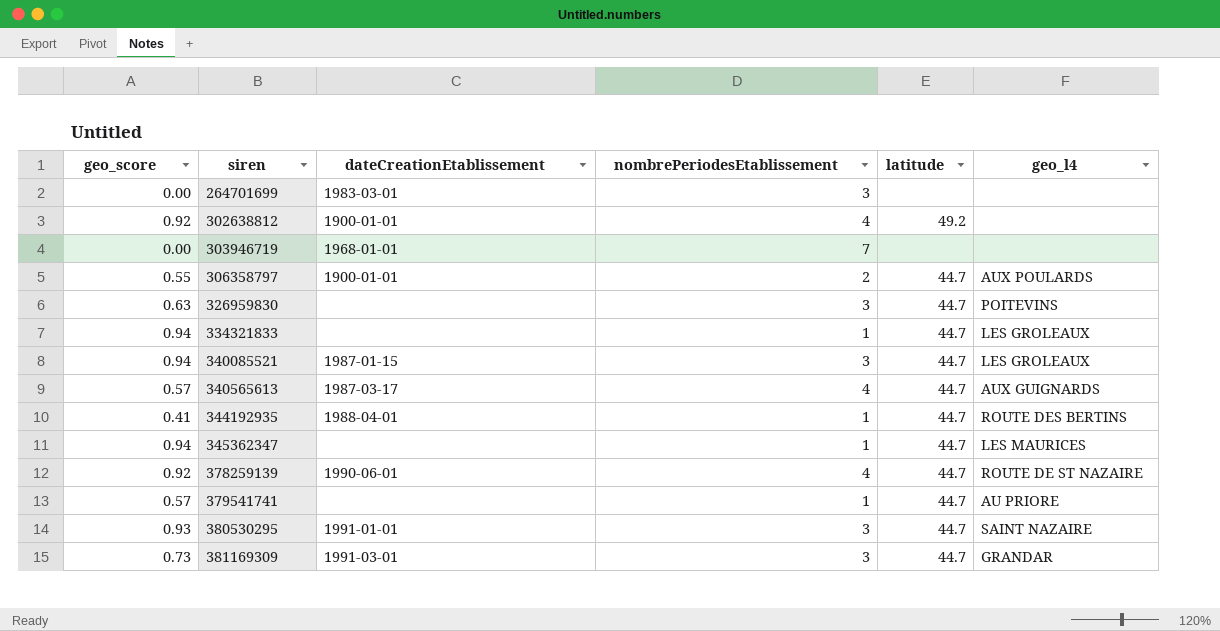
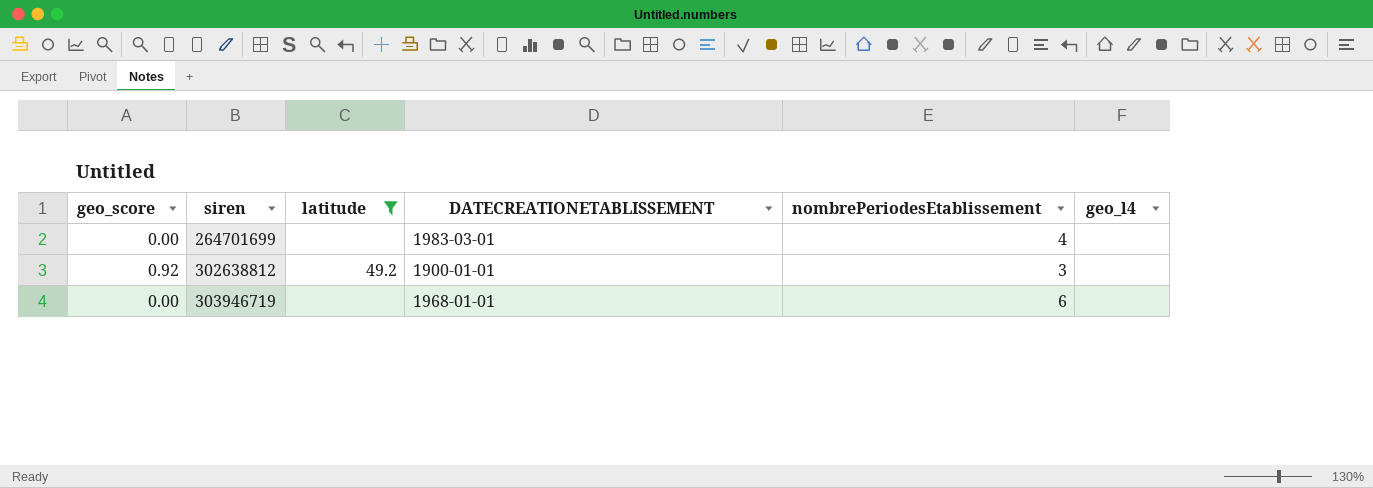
filter: none -> latitude != 44.7
column latitude | position: 5 -> 3
column name: dateCreationEtablissement -> DATECREATIONETABLISSEMENT
264701699 | nombrePeriodesEtablissement: 3 -> 4
302638812 | nombrePeriodesEtablissement: 4 -> 3
303946719 | nombrePeriodesEtablissement: 7 -> 6

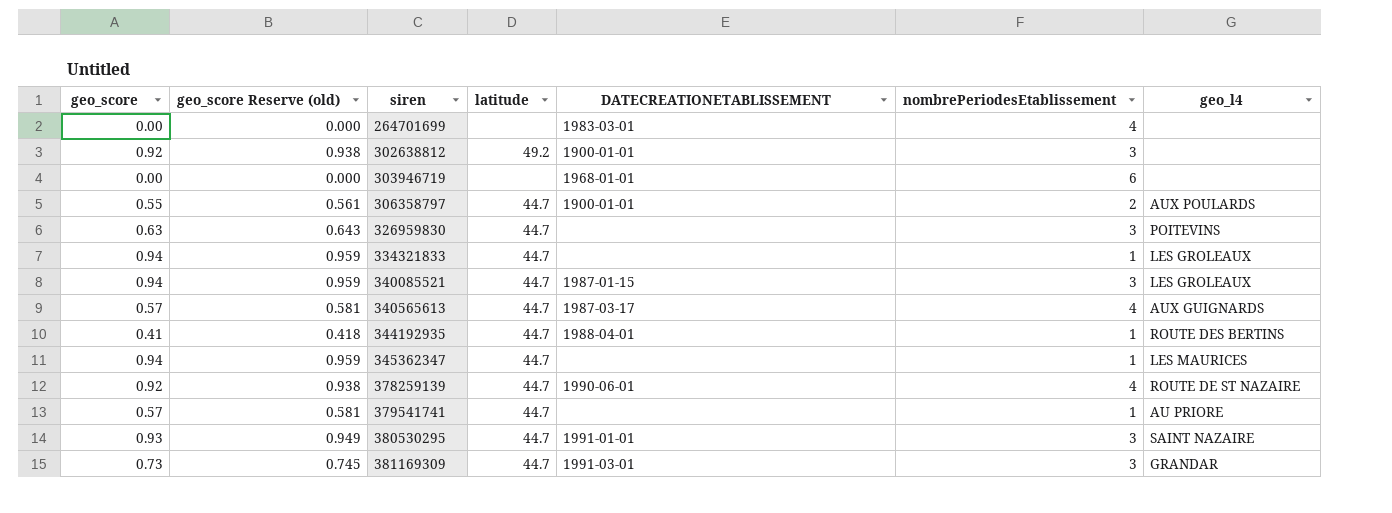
filter: latitude != 44.7 -> none
column geo_score Reserve (old) | formula: none -> [geo_score] * 1.02

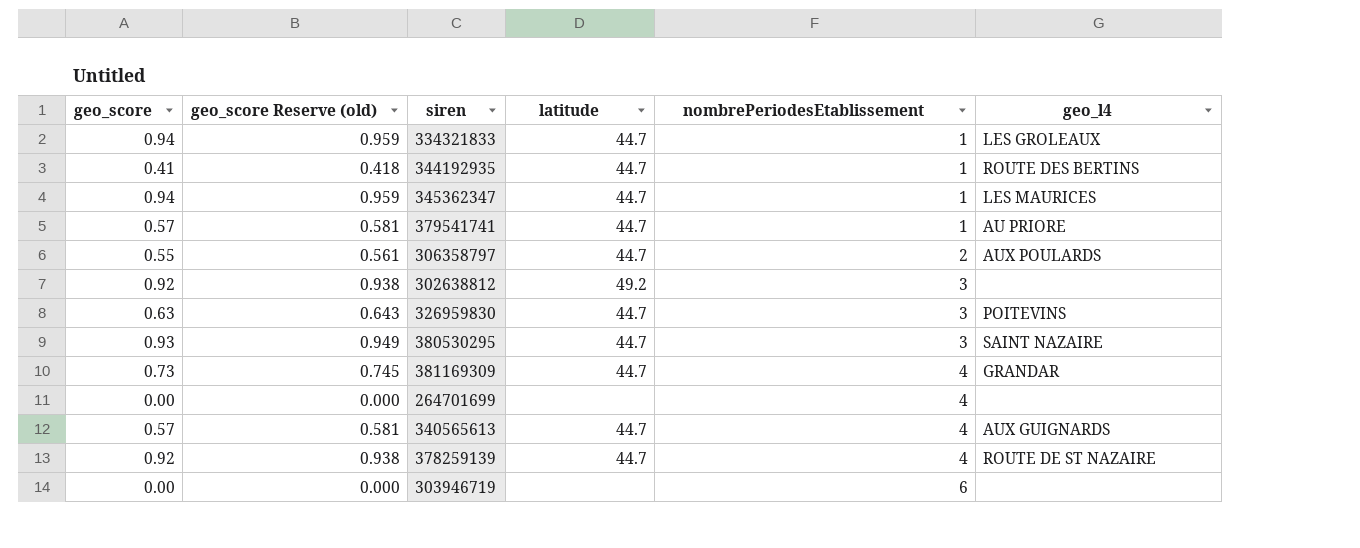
row order: siren ascending -> nombrePeriodesEtablissement ascending
column DATECREATIONETABLISSEMENT | position: 5 -> none
row 340085521: 0.94 | 0.959 | 44.7 | 1987-01-15 | 3 | LES GROLEAUX -> none
381169309 | nombrePeriodesEtablissement: 3 -> 4

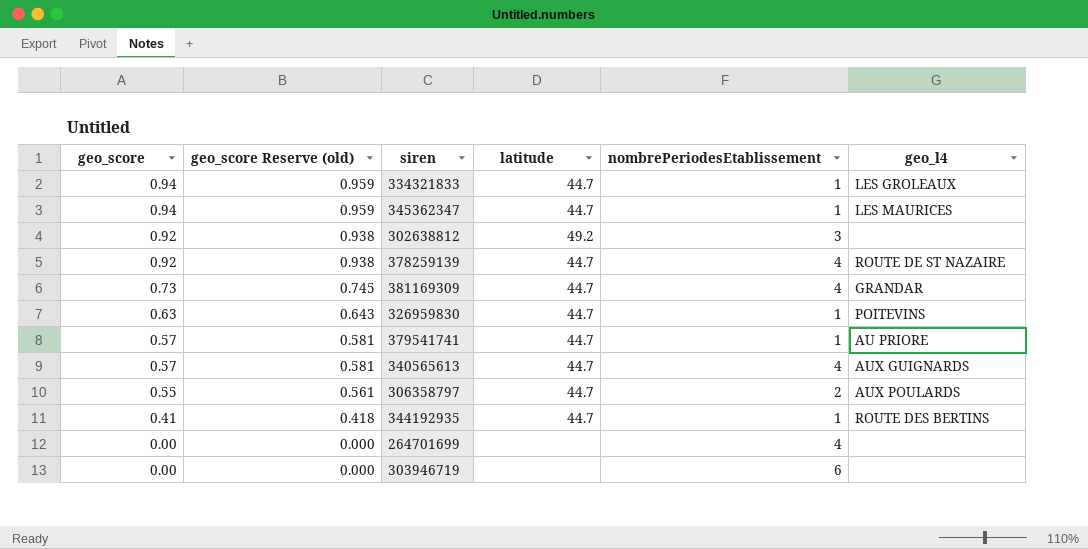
row order: nombrePeriodesEtablissement ascending -> geo_score descending
row 380530295: 0.93 | 0.949 | 44.7 | 3 | SAINT NAZAIRE -> none
326959830 | nombrePeriodesEtablissement: 3 -> 1

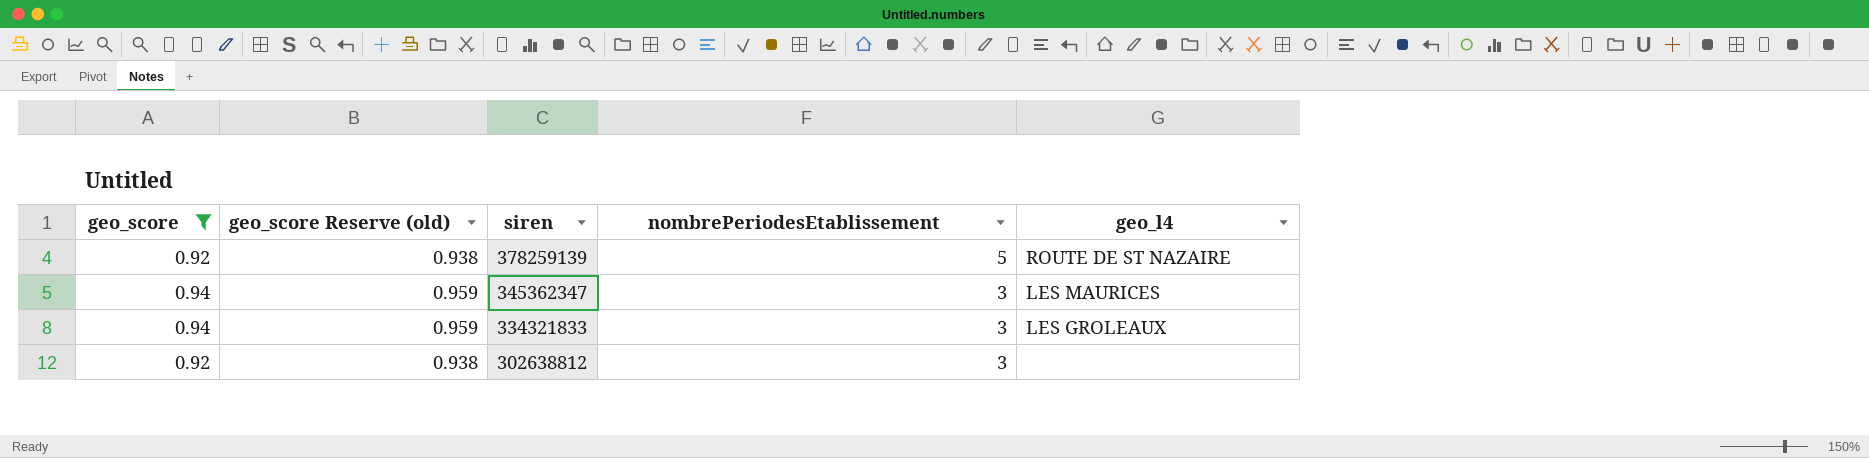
filter: none -> geo_score >= 0.92
row order: geo_score descending -> siren descending
column latitude | position: 4 -> none
378259139 | nombrePeriodesEtablissement: 4 -> 5
345362347 | nombrePeriodesEtablissement: 1 -> 3
334321833 | nombrePeriodesEtablissement: 1 -> 3

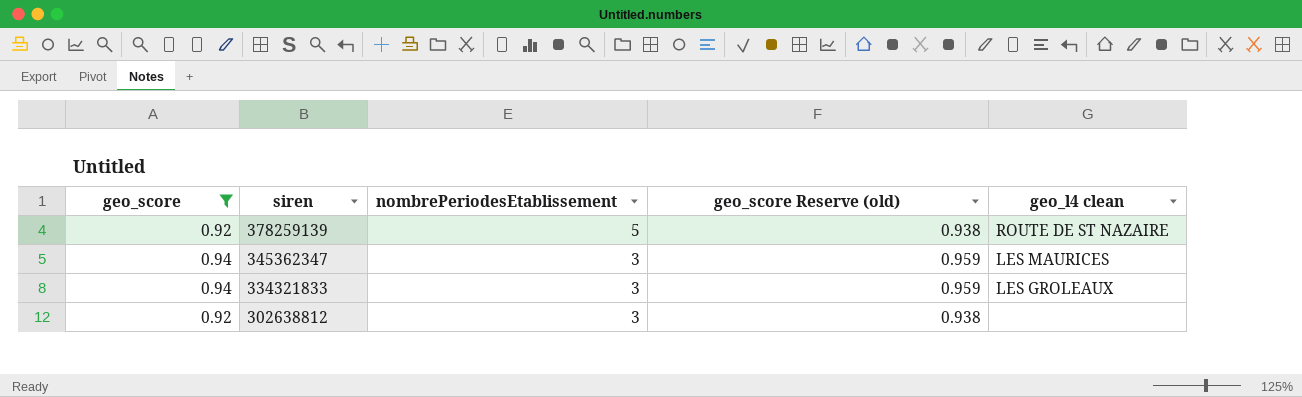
column geo_score Reserve (old) | position: 2 -> 4
column name: geo_l4 -> geo_l4 clean

